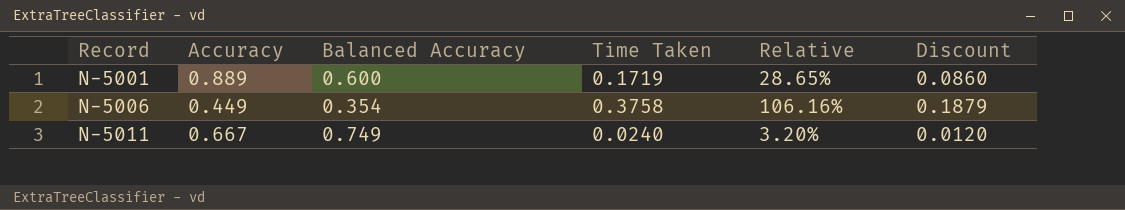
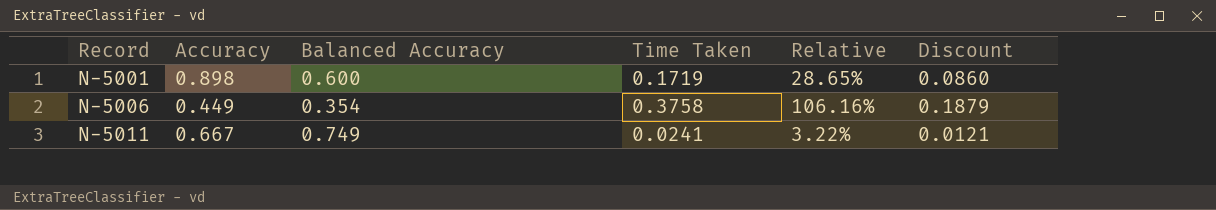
N-5001 | Accuracy: 0.889 -> 0.898
N-5011 | Time Taken: 0.0240 -> 0.0241
N-5011 | Relative: 3.20% -> 3.22%
N-5011 | Discount: 0.0120 -> 0.0121

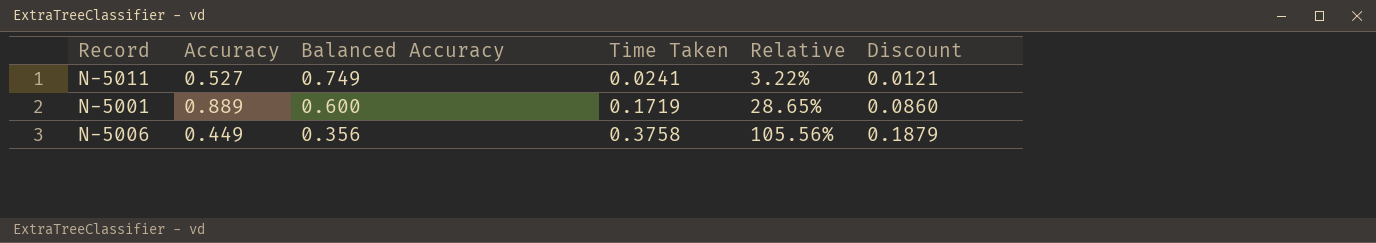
row order: Record ascending -> Balanced Accuracy descending
N-5011 | Accuracy: 0.667 -> 0.527
N-5001 | Accuracy: 0.898 -> 0.889
N-5006 | Balanced Accuracy: 0.354 -> 0.356
N-5006 | Relative: 106.16% -> 105.56%

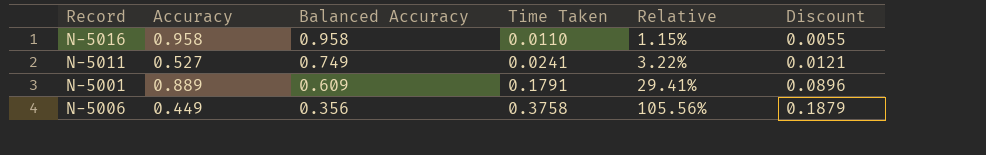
row N-5016: none -> 0.958 | 0.958 | 0.0110 | 1.15% | 0.0055
N-5001 | Balanced Accuracy: 0.600 -> 0.609
N-5001 | Time Taken: 0.1719 -> 0.1791
N-5001 | Relative: 28.65% -> 29.41%
N-5001 | Discount: 0.0860 -> 0.0896

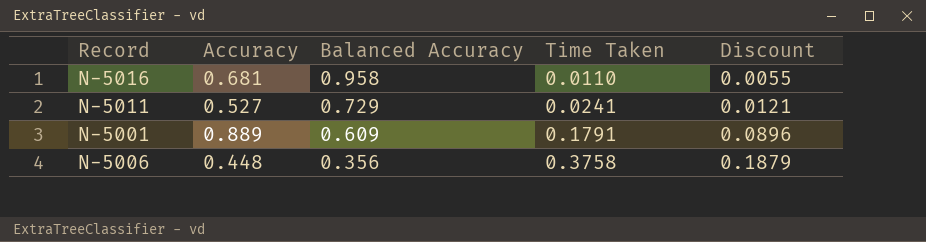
column Relative | formula: [Time Taken] / [Balanced Accuracy] -> none
N-5016 | Accuracy: 0.958 -> 0.681
N-5011 | Balanced Accuracy: 0.749 -> 0.729
N-5006 | Accuracy: 0.449 -> 0.448

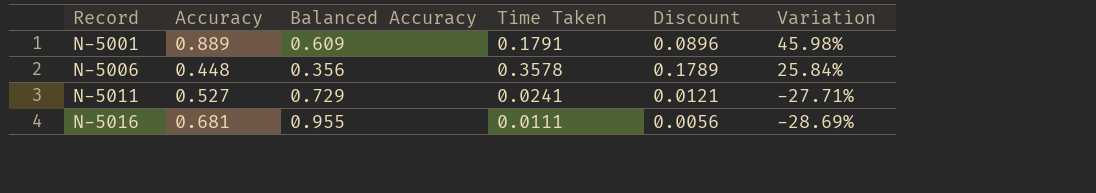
row order: Balanced Accuracy descending -> Record ascending
column Variation | formula: none -> ([Accuracy] - [Balanced Accuracy]) / [Balanced Accuracy]
N-5006 | Time Taken: 0.3758 -> 0.3578
N-5006 | Discount: 0.1879 -> 0.1789
N-5016 | Balanced Accuracy: 0.958 -> 0.955
N-5016 | Time Taken: 0.0110 -> 0.0111
N-5016 | Discount: 0.0055 -> 0.0056

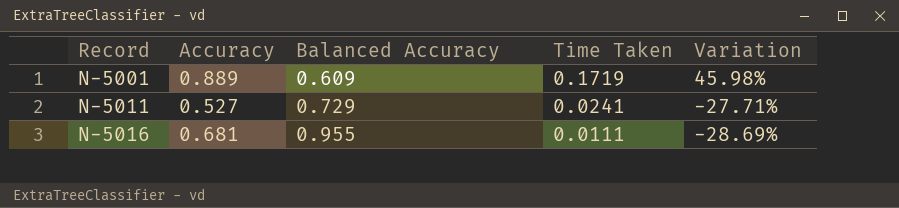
column Discount | formula: [Time Taken] * 0.5 -> none
row N-5006: 0.448 | 0.356 | 0.3578 | 0.1789 | 25.84% -> none
N-5001 | Time Taken: 0.1791 -> 0.1719

